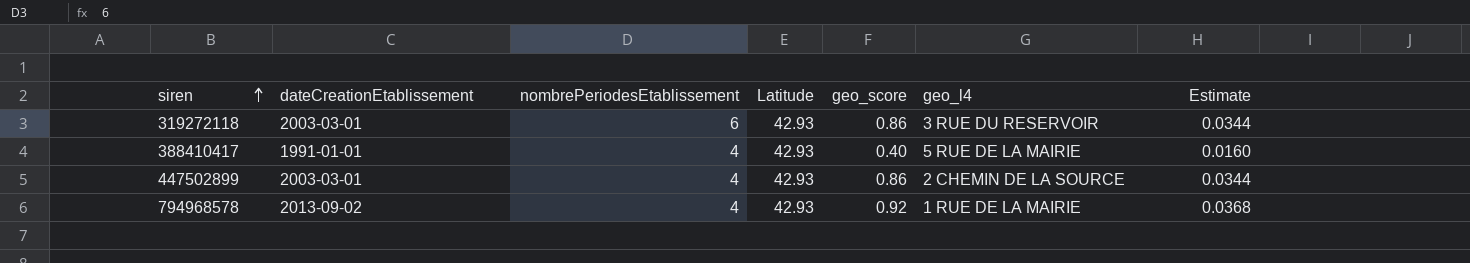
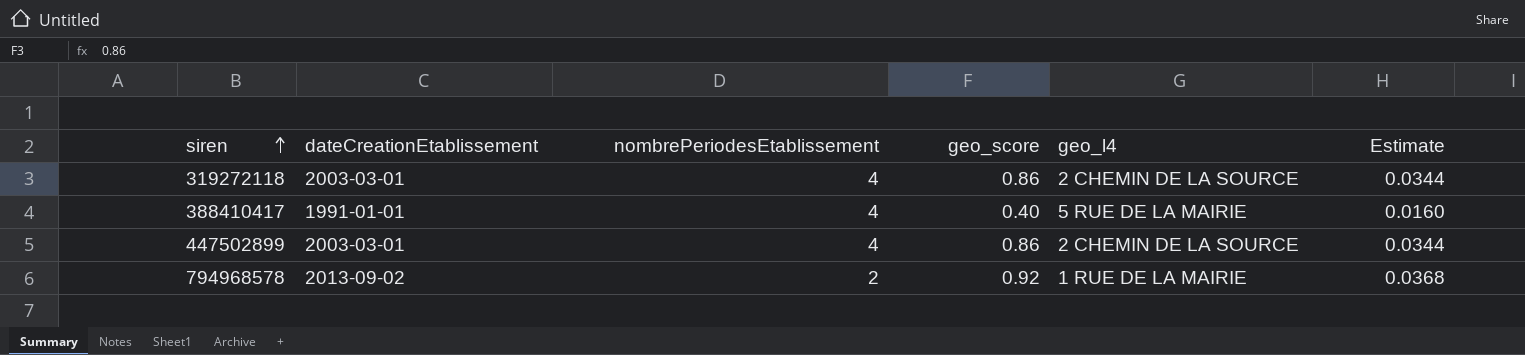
column Latitude | position: 4 -> none
319272118 | nombrePeriodesEtablissement: 6 -> 4
319272118 | geo_l4: 3 RUE DU RESERVOIR -> 2 CHEMIN DE LA SOURCE
794968578 | nombrePeriodesEtablissement: 4 -> 2

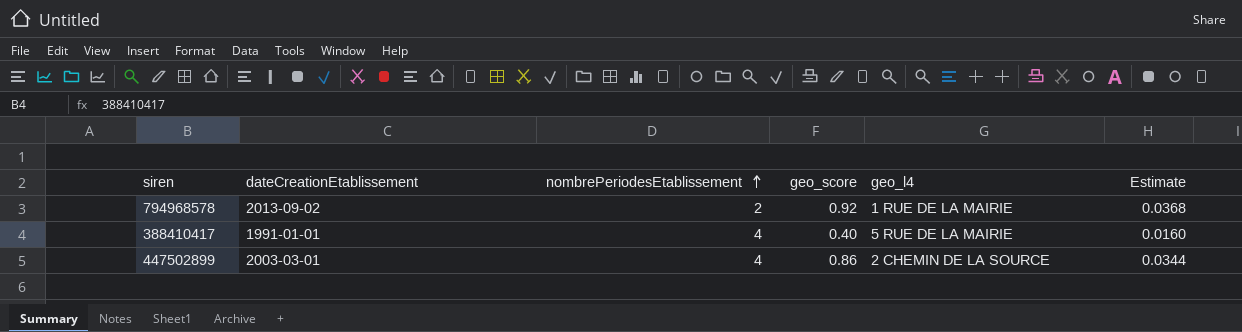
row order: siren ascending -> nombrePeriodesEtablissement ascending
row 319272118: 2003-03-01 | 4 | 0.86 | 2 CHEMIN DE LA SOURCE | 0.0344 -> none

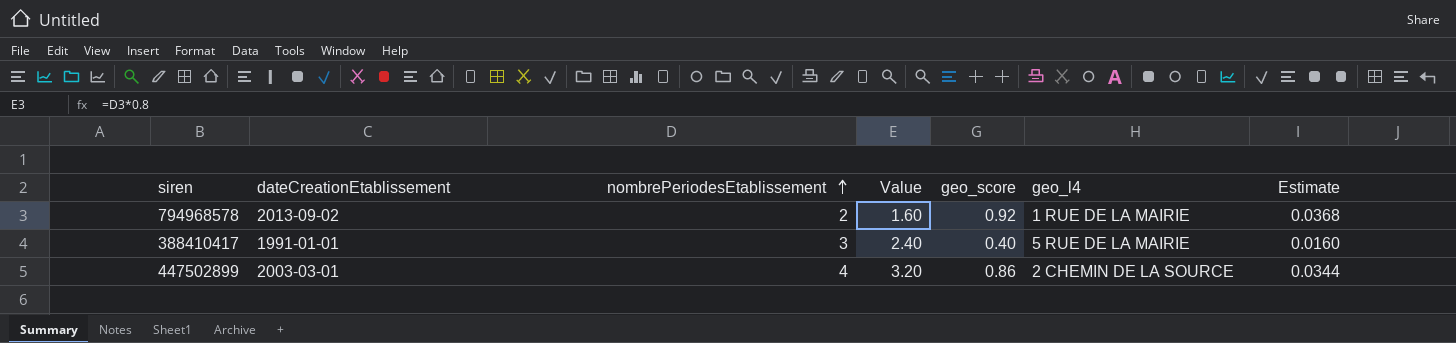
column Value | formula: none -> [nombrePeriodesEtablissement] * 0.8
388410417 | nombrePeriodesEtablissement: 4 -> 3

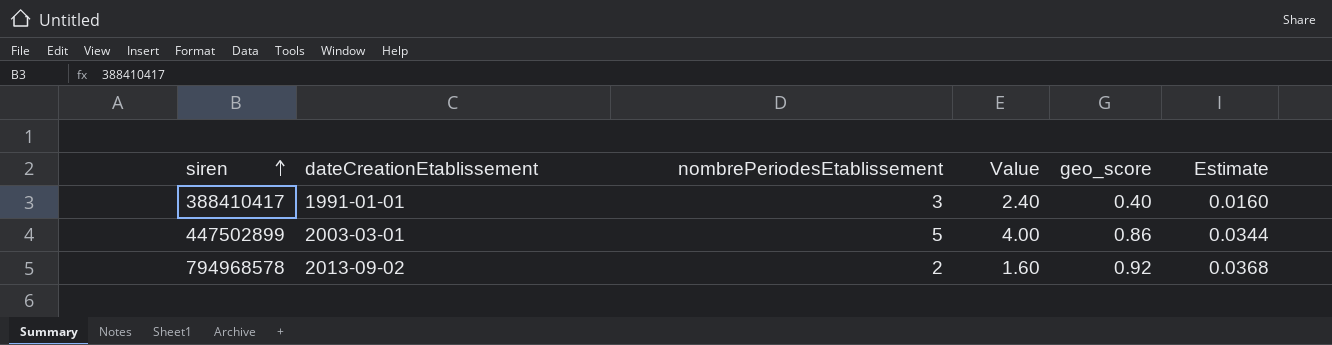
row order: nombrePeriodesEtablissement ascending -> siren ascending
column geo_l4 | position: 6 -> none
447502899 | nombrePeriodesEtablissement: 4 -> 5
447502899 | Value: 3.20 -> 4.00

